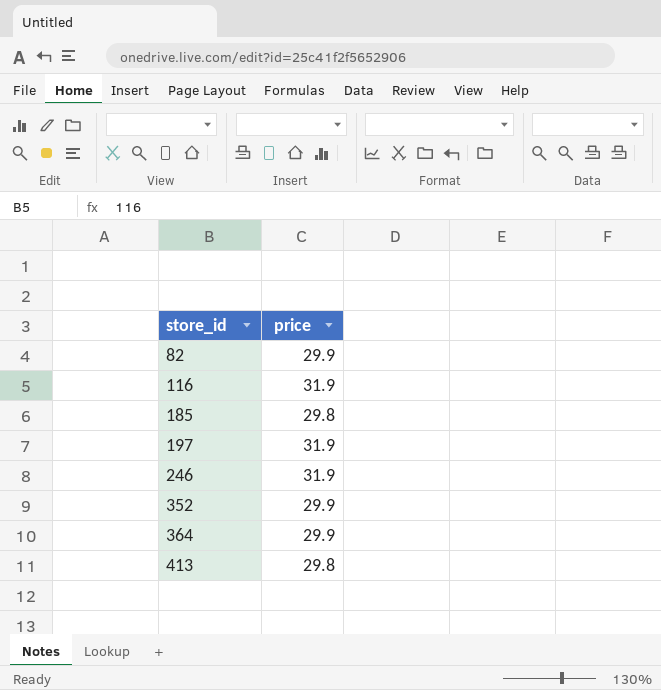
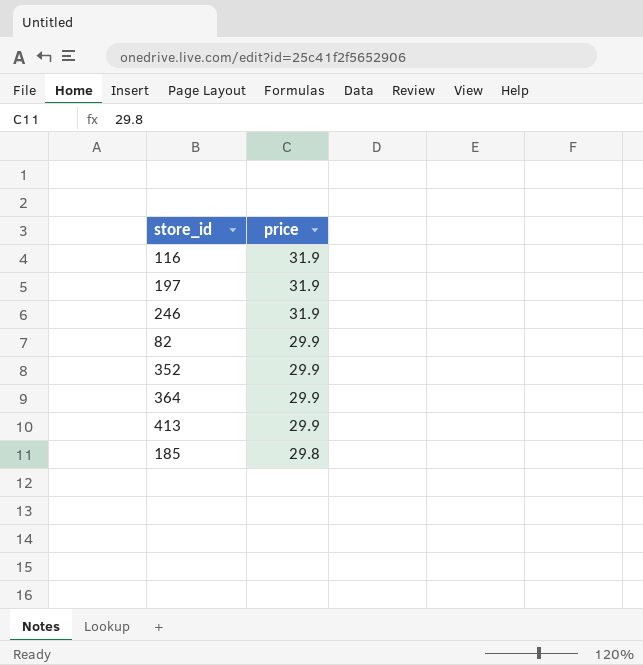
row order: store_id ascending -> price descending
413 | price: 29.8 -> 29.9

